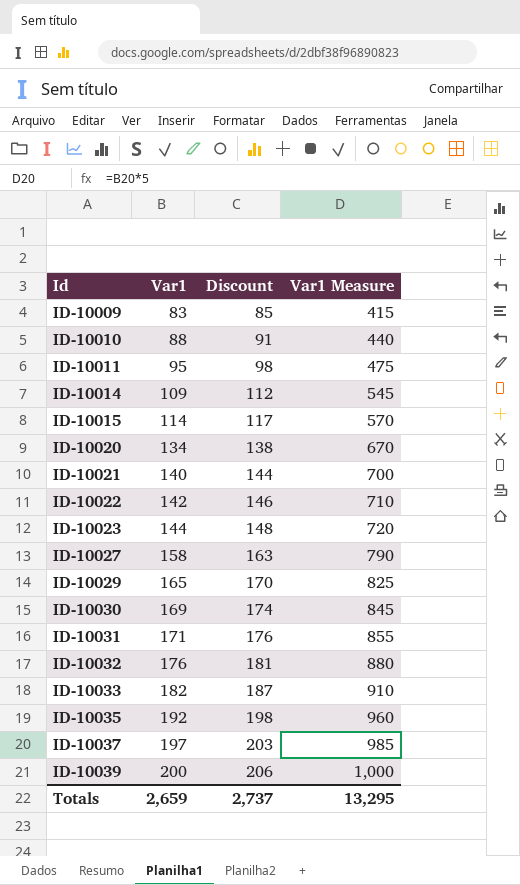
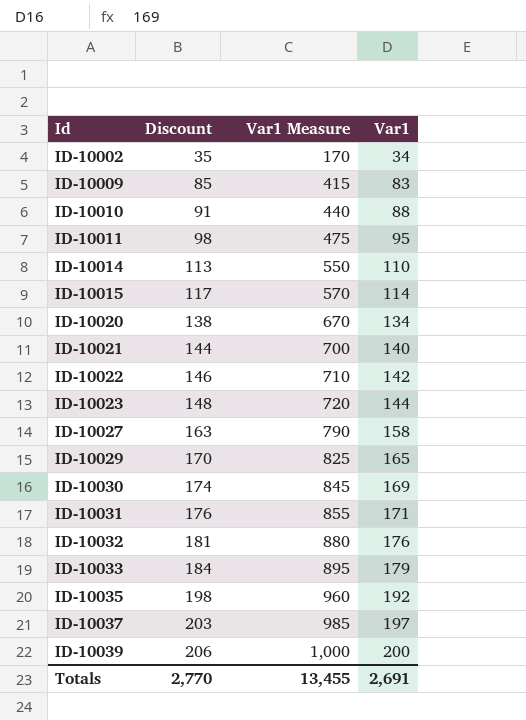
column Var1 | position: 2 -> 4
row ID-10002: none -> 35 | 170 | 34
ID-10014 | Discount: 112 -> 113
ID-10014 | Var1 Measure: 545 -> 550
ID-10014 | Var1: 109 -> 110
ID-10033 | Discount: 187 -> 184
ID-10033 | Var1 Measure: 910 -> 895
ID-10033 | Var1: 182 -> 179
Totals | Discount: 2,737 -> 2,770
Totals | Var1 Measure: 13,295 -> 13,455
Totals | Var1: 2,659 -> 2,691

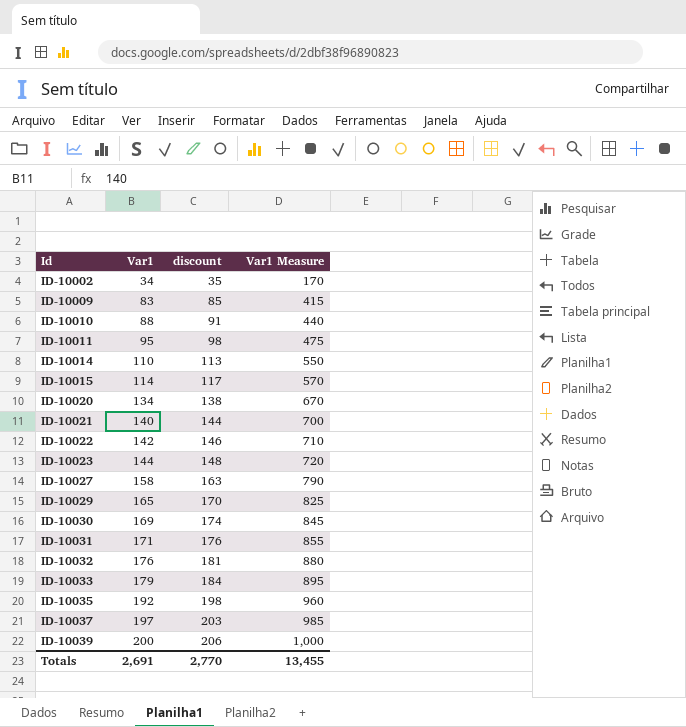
column Var1 | position: 4 -> 2
column name: Discount -> discount

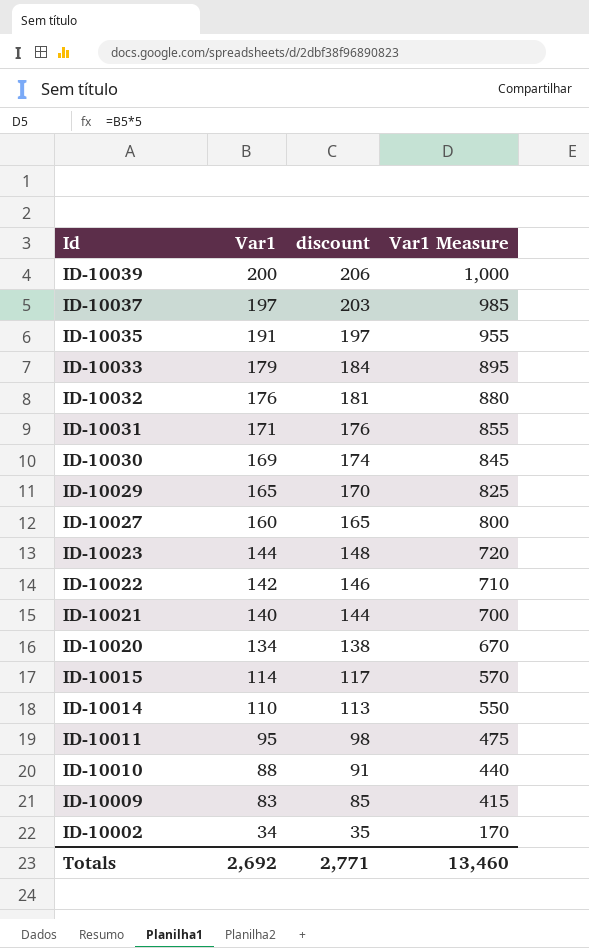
row order: Id ascending -> Id descending
ID-10035 | Var1: 192 -> 191
ID-10035 | discount: 198 -> 197
ID-10035 | Var1 Measure: 960 -> 955
ID-10027 | Var1: 158 -> 160
ID-10027 | discount: 163 -> 165
ID-10027 | Var1 Measure: 790 -> 800
Totals | Var1: 2,691 -> 2,692
Totals | discount: 2,770 -> 2,771
Totals | Var1 Measure: 13,455 -> 13,460

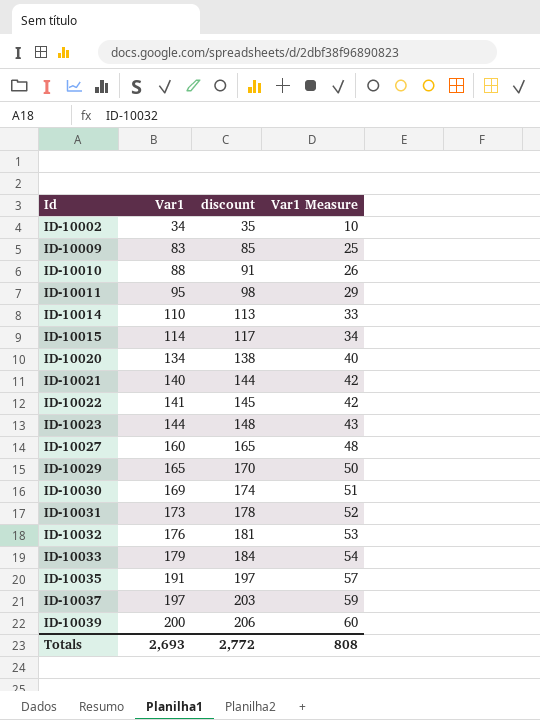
row order: Id descending -> Id ascending
column Var1 Measure | formula: [Var1] * 5 -> [Var1] * 0.3
ID-10022 | Var1: 142 -> 141
ID-10022 | discount: 146 -> 145
ID-10031 | Var1: 171 -> 173
ID-10031 | discount: 176 -> 178
Totals | Var1: 2,692 -> 2,693
Totals | discount: 2,771 -> 2,772
Totals | Var1 Measure: 13,460 -> 808

